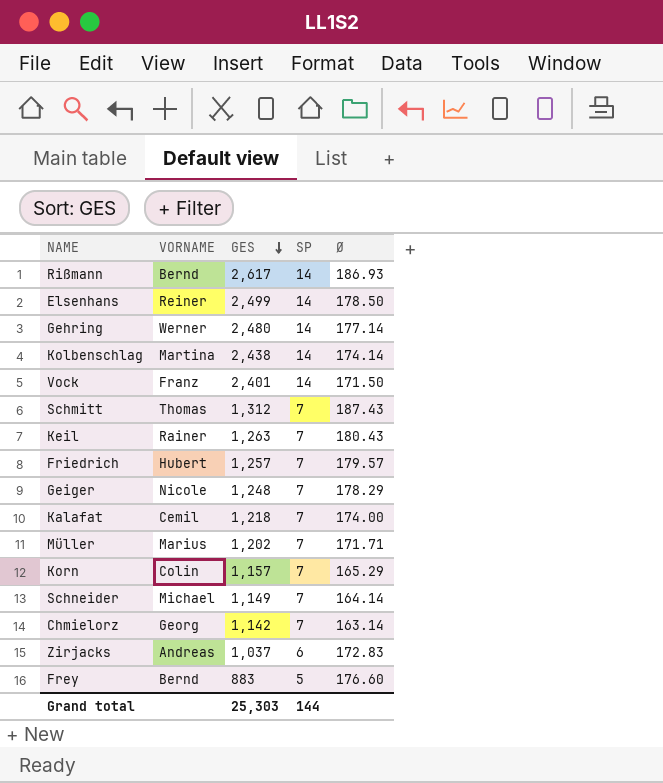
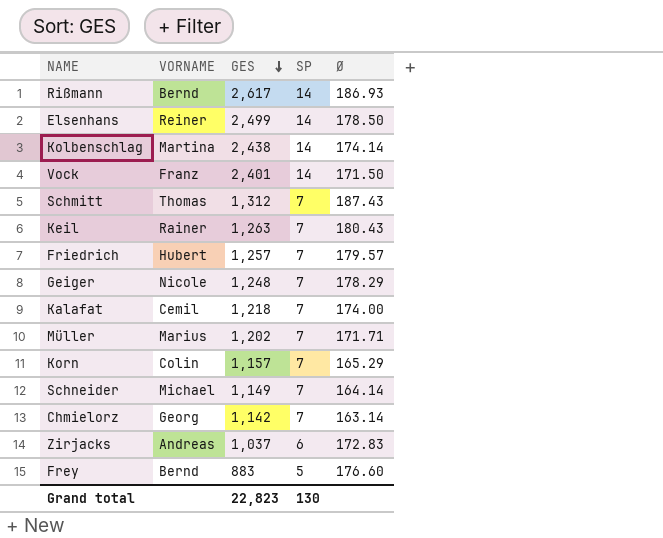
row Gehring: Werner | 2,480 | 14 | 177.14 -> none
Grand total | GES: 25,303 -> 22,823
Grand total | SP: 144 -> 130

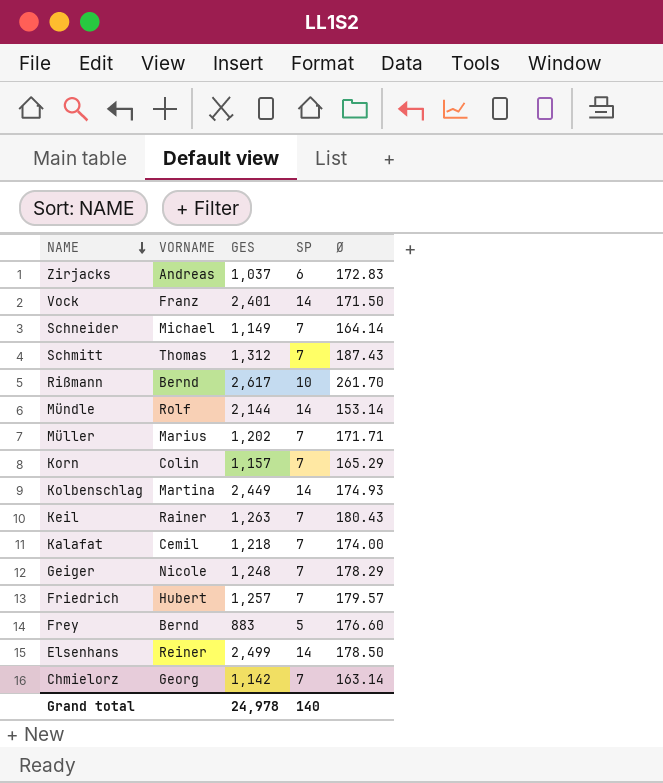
row order: GES descending -> NAME descending
Rißmann | SP: 14 -> 10
Rißmann | Ø: 186.93 -> 261.70
row Mündle: none -> Rolf | 2,144 | 14 | 153.14
Kolbenschlag | GES: 2,438 -> 2,449
Kolbenschlag | Ø: 174.14 -> 174.93
Grand total | GES: 22,823 -> 24,978
Grand total | SP: 130 -> 140

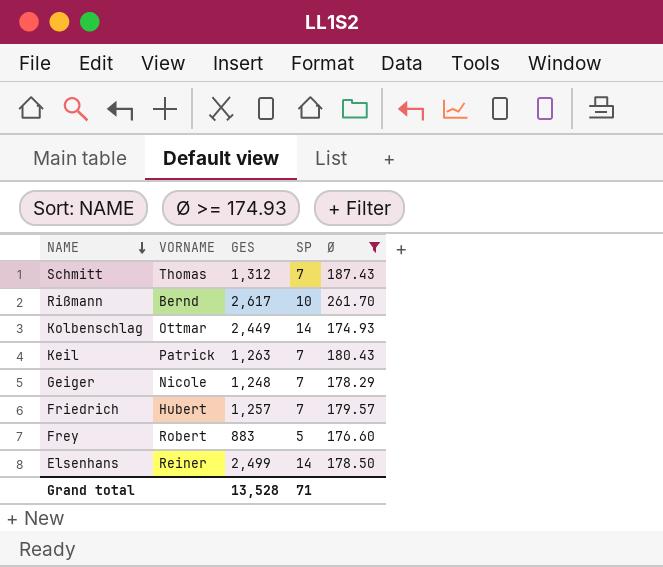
filter: none -> Ø >= 174.93
Kolbenschlag | VORNAME: Martina -> Ottmar
Keil | VORNAME: Rainer -> Patrick
Frey | VORNAME: Bernd -> Robert
Grand total | GES: 24,978 -> 13,528
Grand total | SP: 140 -> 71

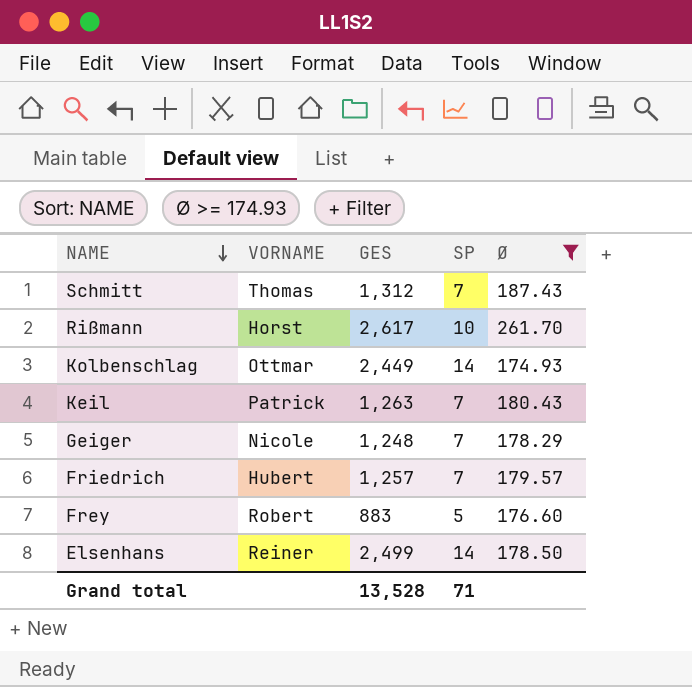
Rißmann | VORNAME: Bernd -> Horst

